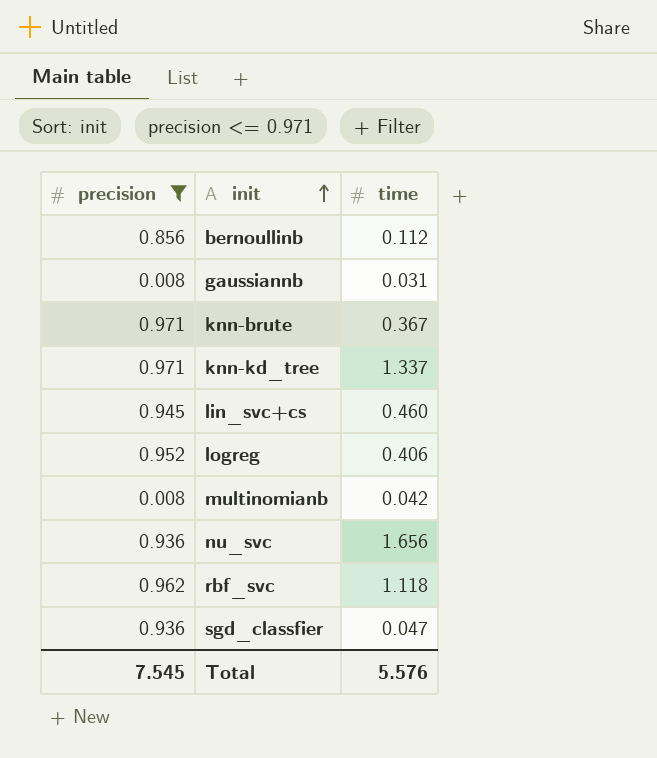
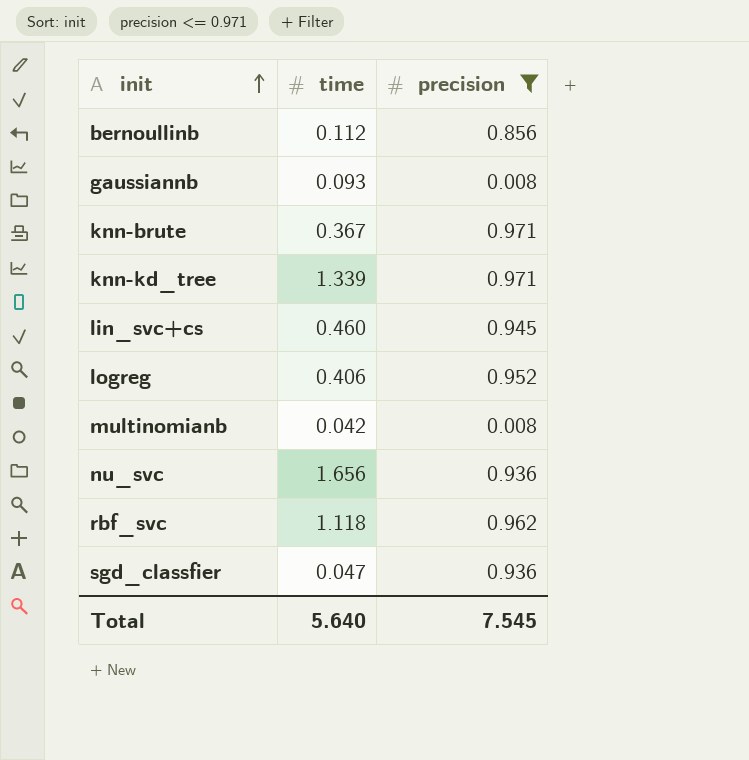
column precision | position: 1 -> 3
gaussiannb | time: 0.031 -> 0.093
knn-kd_tree | time: 1.337 -> 1.339
Total | time: 5.576 -> 5.640

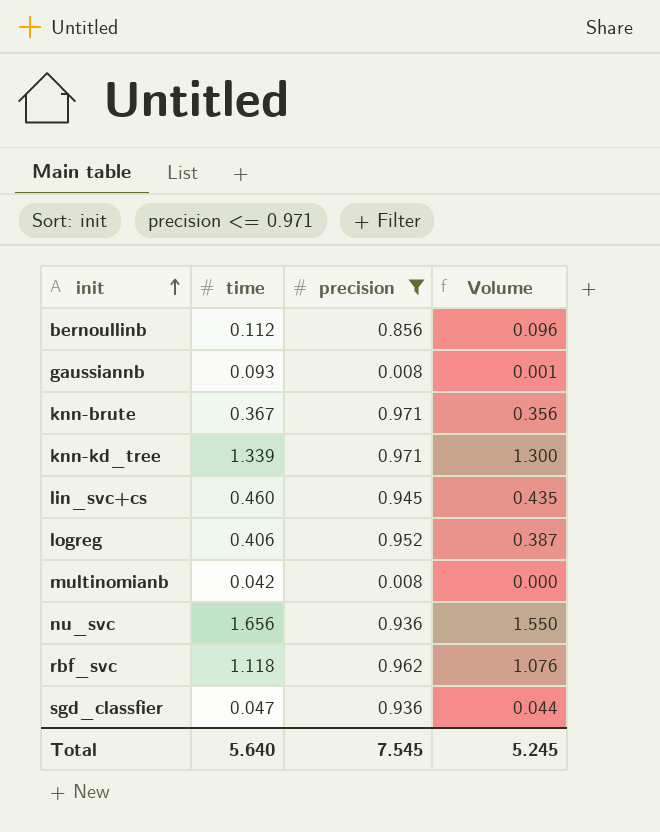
column Volume | formula: none -> [time] * [precision]

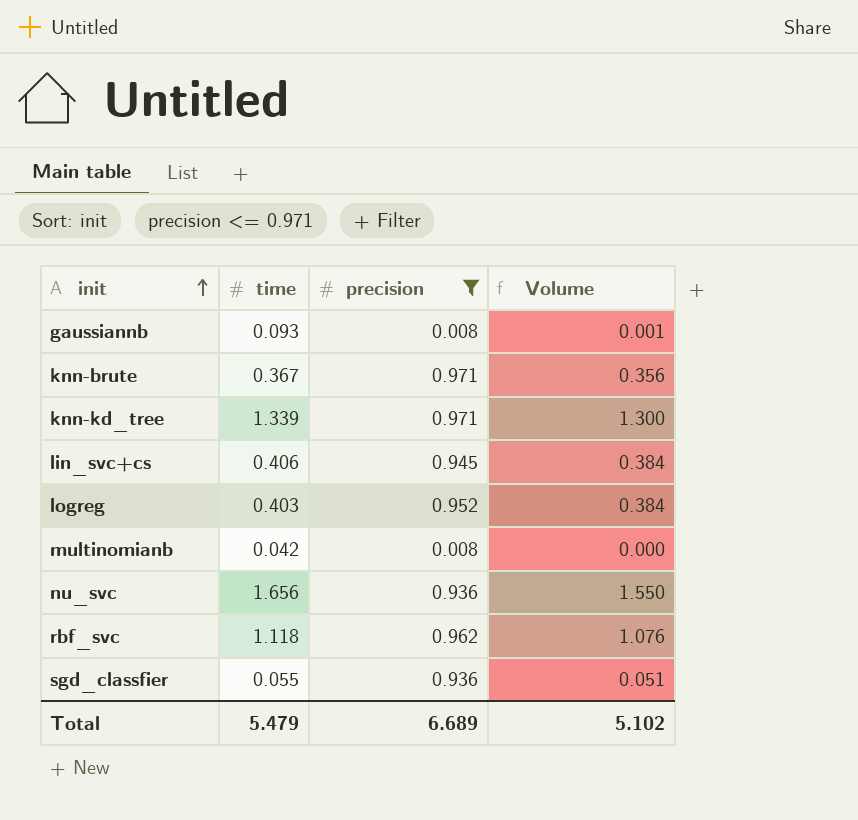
row bernoullinb: 0.112 | 0.856 | 0.096 -> none
lin_svc+cs | time: 0.460 -> 0.406
lin_svc+cs | Volume: 0.435 -> 0.384
logreg | time: 0.406 -> 0.403
logreg | Volume: 0.387 -> 0.384
sgd_classfier | time: 0.047 -> 0.055
sgd_classfier | Volume: 0.044 -> 0.051
Total | time: 5.640 -> 5.479
Total | precision: 7.545 -> 6.689
Total | Volume: 5.245 -> 5.102

